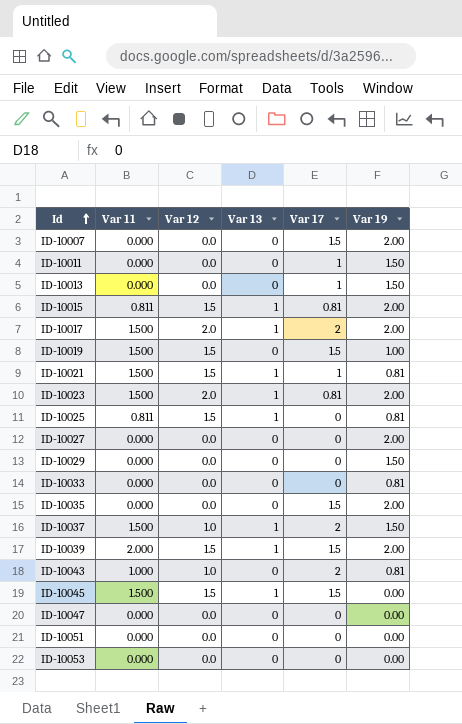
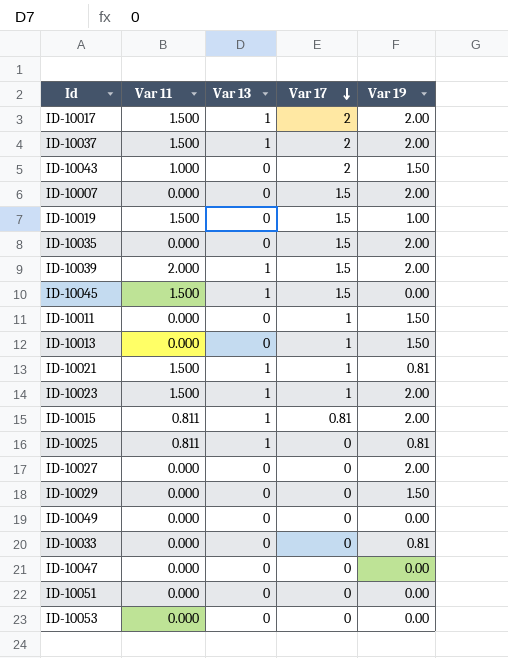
row order: Id ascending -> Var 17 descending
column Var 12 | position: 3 -> none
ID-10037 | Var 19: 1.50 -> 2.00
ID-10043 | Var 19: 0.81 -> 1.50
ID-10023 | Var 17: 0.81 -> 1
row ID-10049: none -> 0.000 | 0 | 0 | 0.00

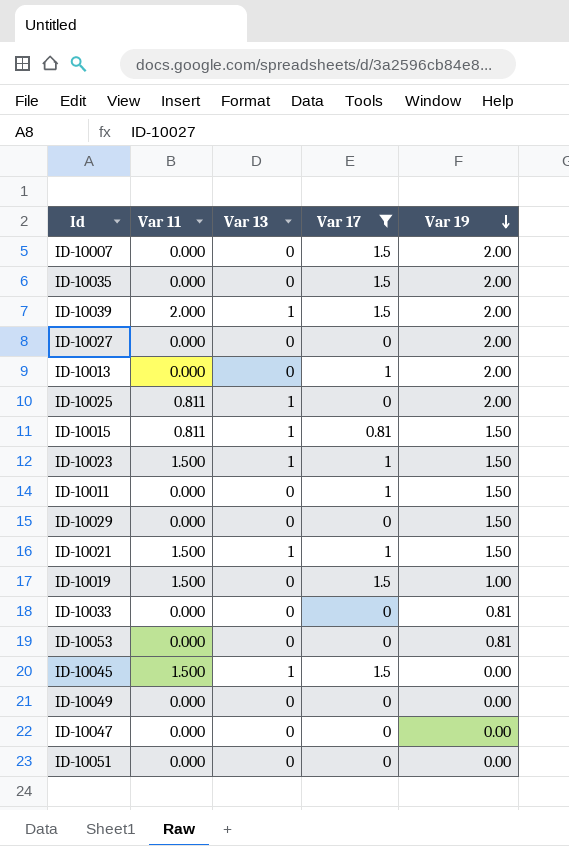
filter: none -> Var 17 != 2
row order: Var 17 descending -> Var 19 descending
ID-10013 | Var 19: 1.50 -> 2.00
ID-10025 | Var 19: 0.81 -> 2.00
ID-10015 | Var 19: 2.00 -> 1.50
ID-10023 | Var 19: 2.00 -> 1.50
ID-10021 | Var 19: 0.81 -> 1.50
ID-10053 | Var 19: 0.00 -> 0.81

